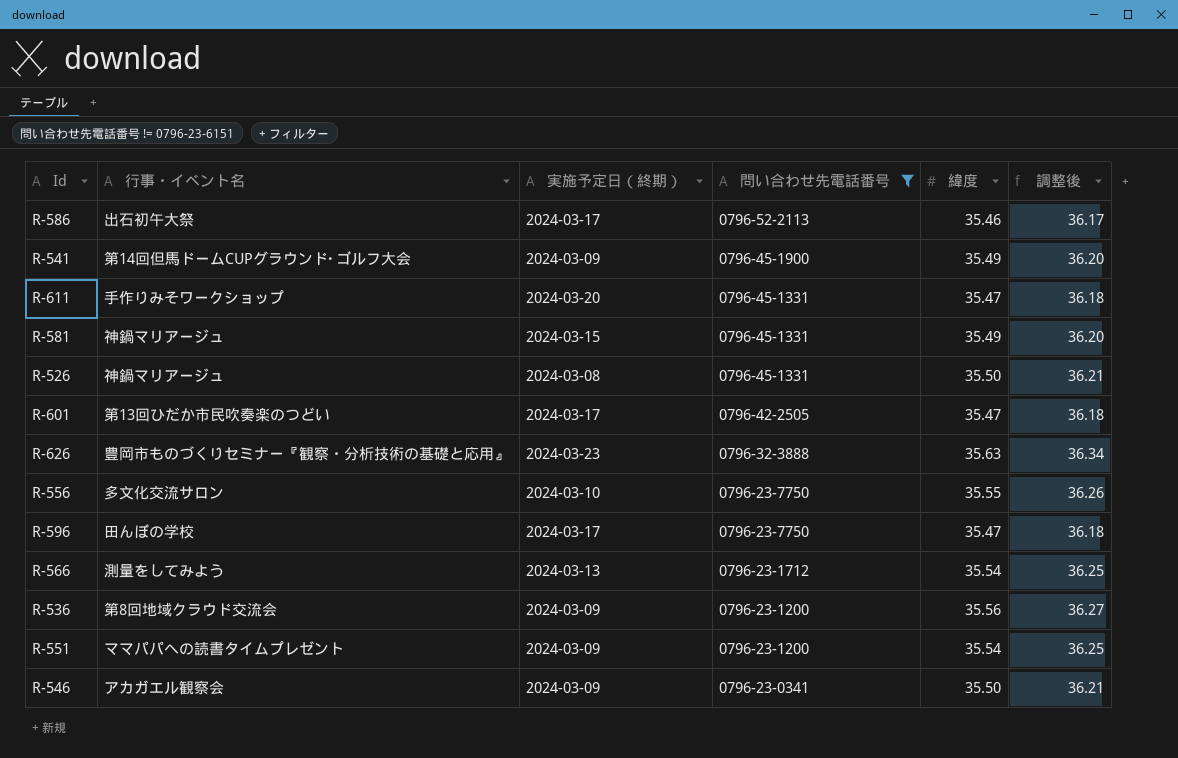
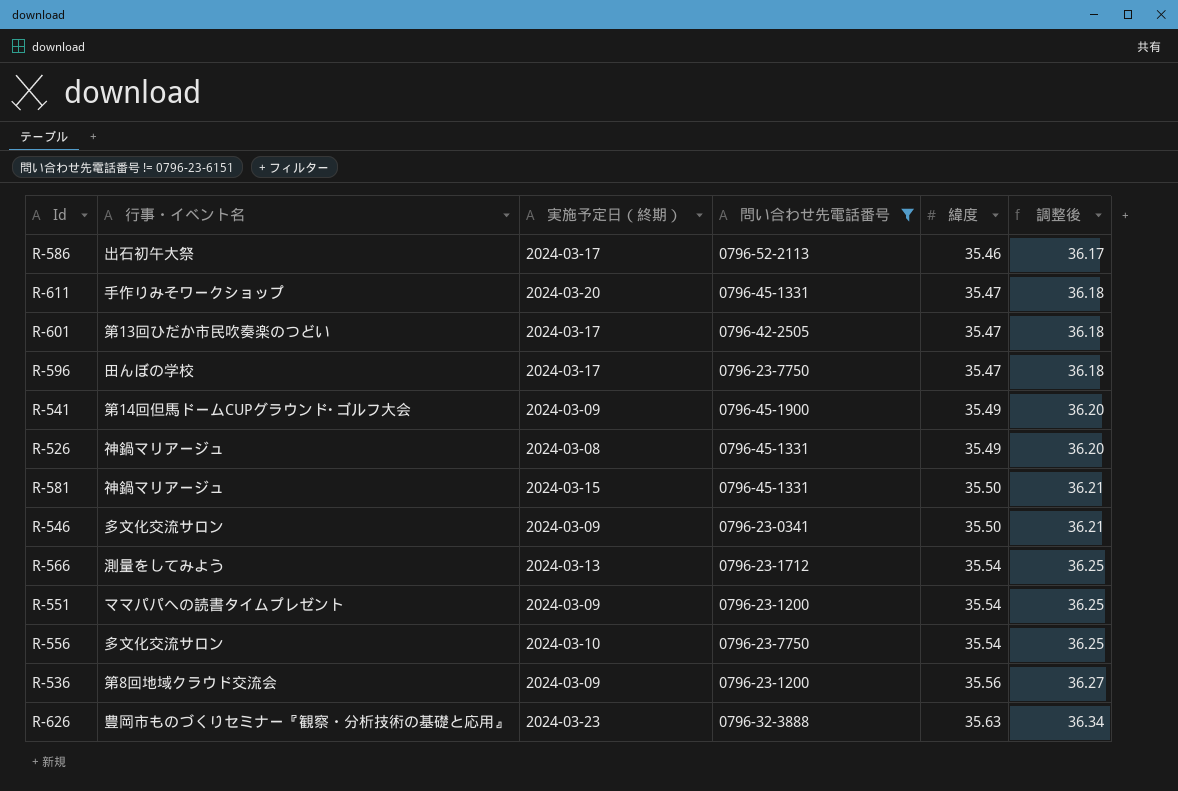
row order: 問い合わせ先電話番号 descending -> 緯度 ascending
R-526 | 緯度: 35.50 -> 35.49
R-526 | 調整後: 36.21 -> 36.20
R-581 | 緯度: 35.49 -> 35.50
R-581 | 調整後: 36.20 -> 36.21
R-546 | 行事・イベント名: アカガエル観察会 -> 多文化交流サロン
R-556 | 緯度: 35.55 -> 35.54
R-556 | 調整後: 36.26 -> 36.25

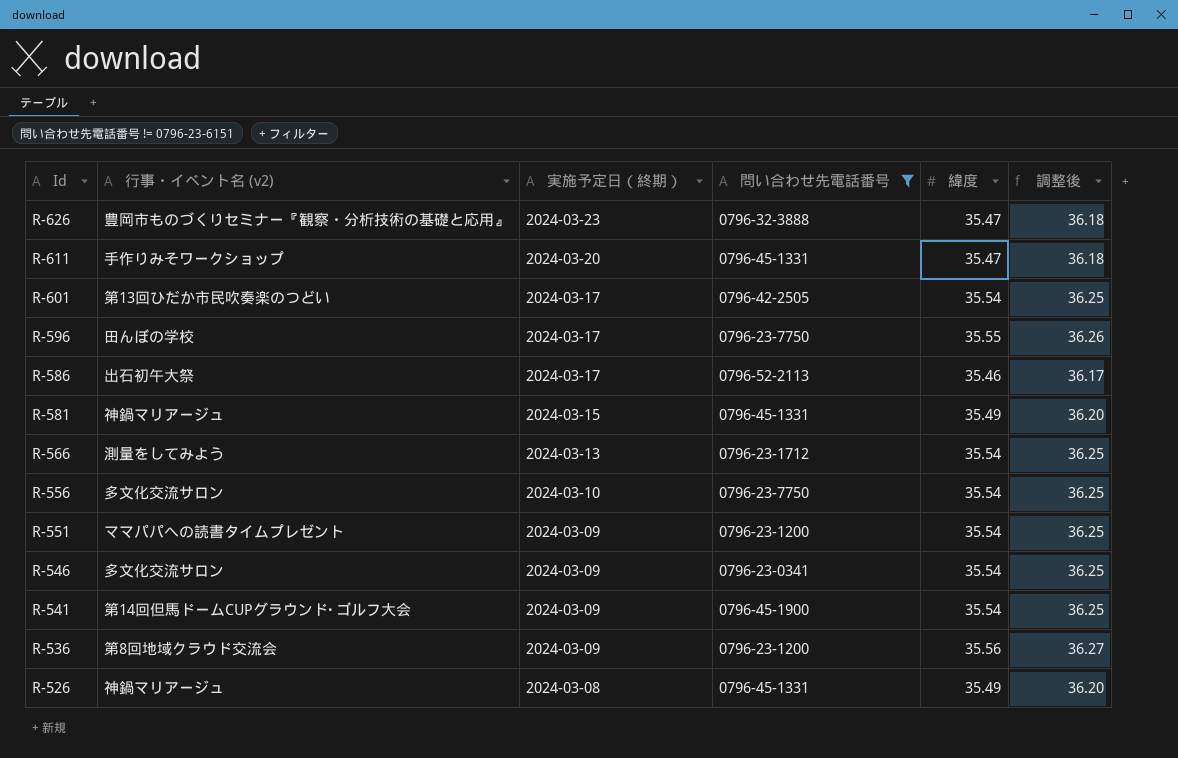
row order: 緯度 ascending -> Id descending
column name: 行事・イベント名 -> 行事・イベント名 (v2)
R-626 | 緯度: 35.63 -> 35.47
R-626 | 調整後: 36.34 -> 36.18
R-601 | 緯度: 35.47 -> 35.54
R-601 | 調整後: 36.18 -> 36.25
R-596 | 緯度: 35.47 -> 35.55
R-596 | 調整後: 36.18 -> 36.26
R-581 | 緯度: 35.50 -> 35.49
R-581 | 調整後: 36.21 -> 36.20
R-546 | 緯度: 35.50 -> 35.54
R-546 | 調整後: 36.21 -> 36.25
R-541 | 緯度: 35.49 -> 35.54
R-541 | 調整後: 36.20 -> 36.25

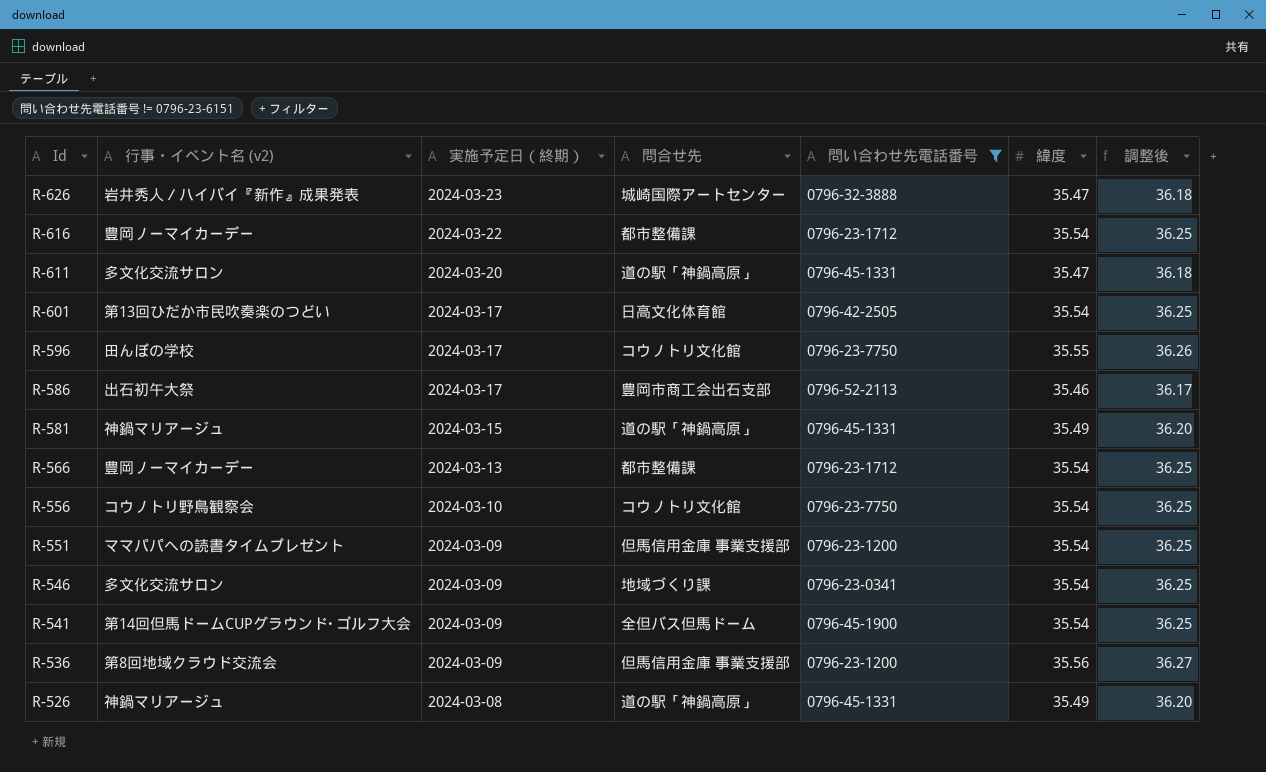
column 問合せ先 | position: none -> 4
R-626 | 行事・イベント名 (v2): 豊岡市ものづくりセミナー『観察・分析技術の基礎と応用』 -> 岩井秀人／ハイバイ『新作』成果発表
row R-616: none -> 豊岡ノーマイカーデー | 2024-03-22 | 都市整備課 | 0796-23-1712 | 35.54 | 36.25
R-611 | 行事・イベント名 (v2): 手作りみそワークショップ -> 多文化交流サロン
R-566 | 行事・イベント名 (v2): 測量をしてみよう -> 豊岡ノーマイカーデー
R-556 | 行事・イベント名 (v2): 多文化交流サロン -> コウノトリ野鳥観察会

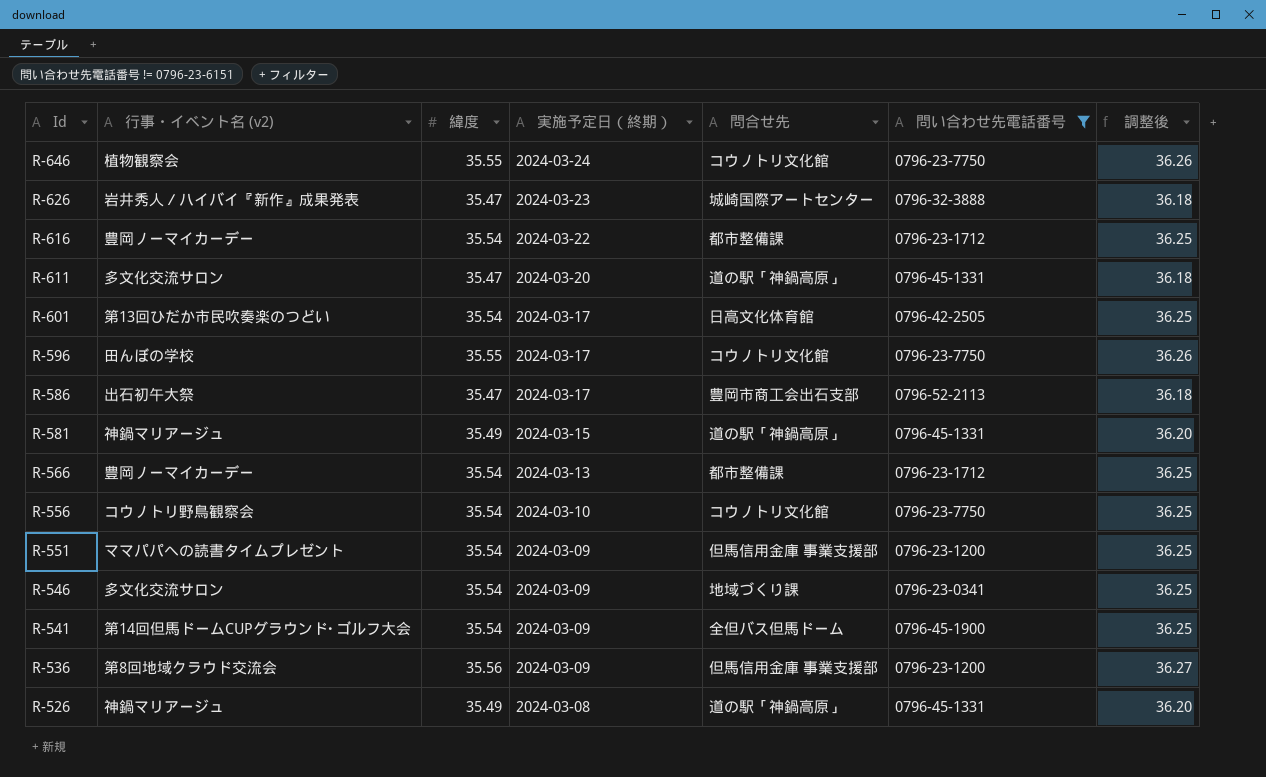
column 緯度 | position: 6 -> 3
row R-646: none -> 植物観察会 | 35.55 | 2024-03-24 | コウノトリ文化館 | 0796-23-7750 | 36.26
R-586 | 緯度: 35.46 -> 35.47
R-586 | 調整後: 36.17 -> 36.18

